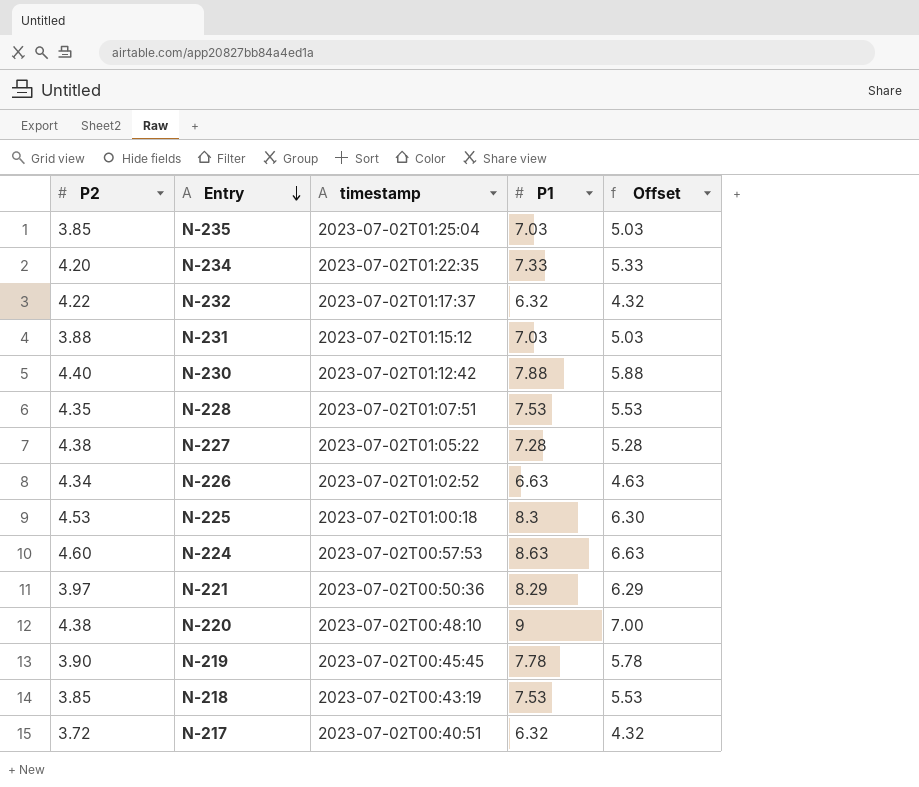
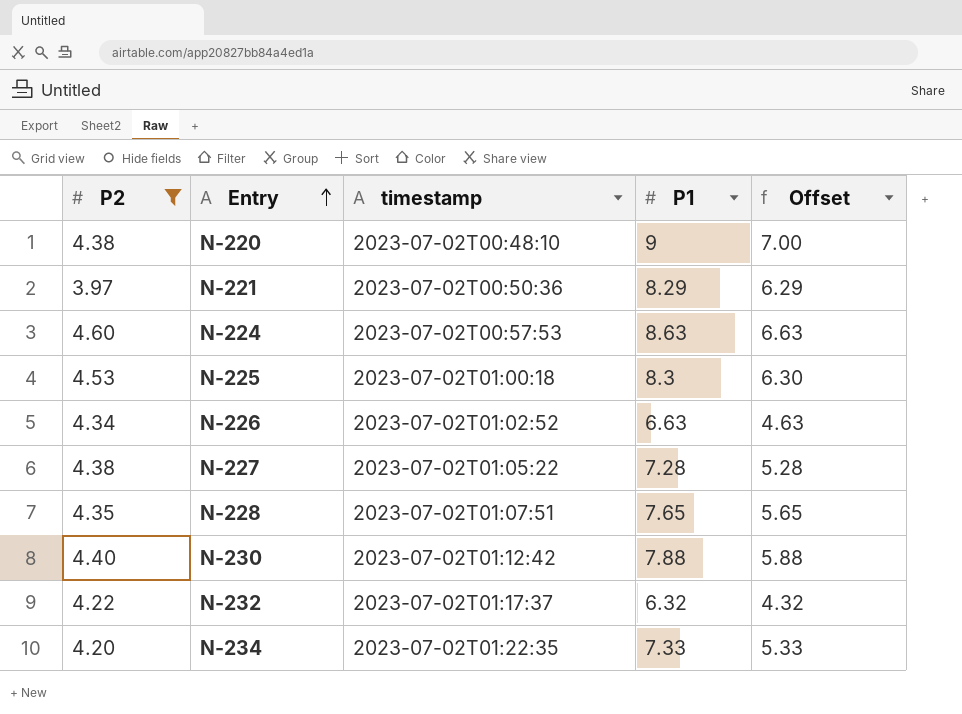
filter: none -> P2 >= 3.97
row order: Entry descending -> Entry ascending
N-228 | P1: 7.53 -> 7.65
N-228 | Offset: 5.53 -> 5.65

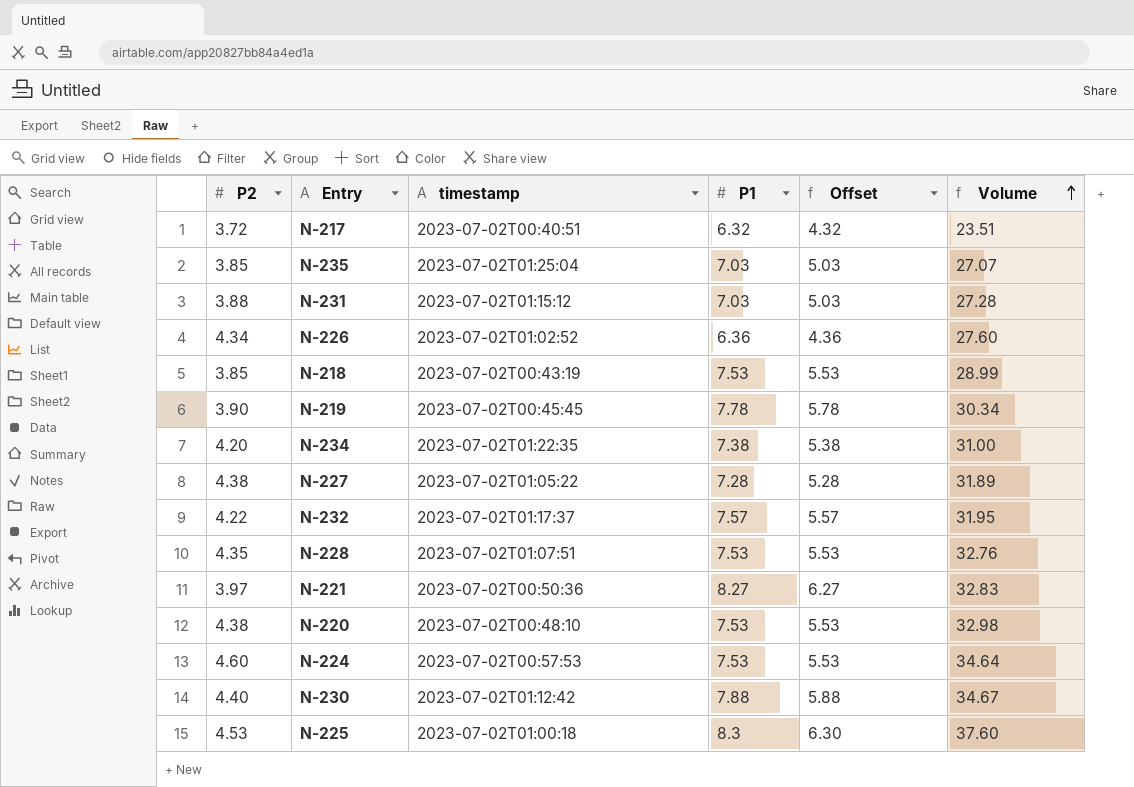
filter: P2 >= 3.97 -> none
row order: Entry ascending -> Volume ascending
column Volume | formula: none -> [P2] * [P1]
N-226 | P1: 6.63 -> 6.36
N-226 | Offset: 4.63 -> 4.36
N-234 | P1: 7.33 -> 7.38
N-234 | Offset: 5.33 -> 5.38
N-232 | P1: 6.32 -> 7.57
N-232 | Offset: 4.32 -> 5.57
N-228 | P1: 7.65 -> 7.53
N-228 | Offset: 5.65 -> 5.53
N-221 | P1: 8.29 -> 8.27
N-221 | Offset: 6.29 -> 6.27
N-220 | P1: 9 -> 7.53
N-220 | Offset: 7.00 -> 5.53
N-224 | P1: 8.63 -> 7.53
N-224 | Offset: 6.63 -> 5.53

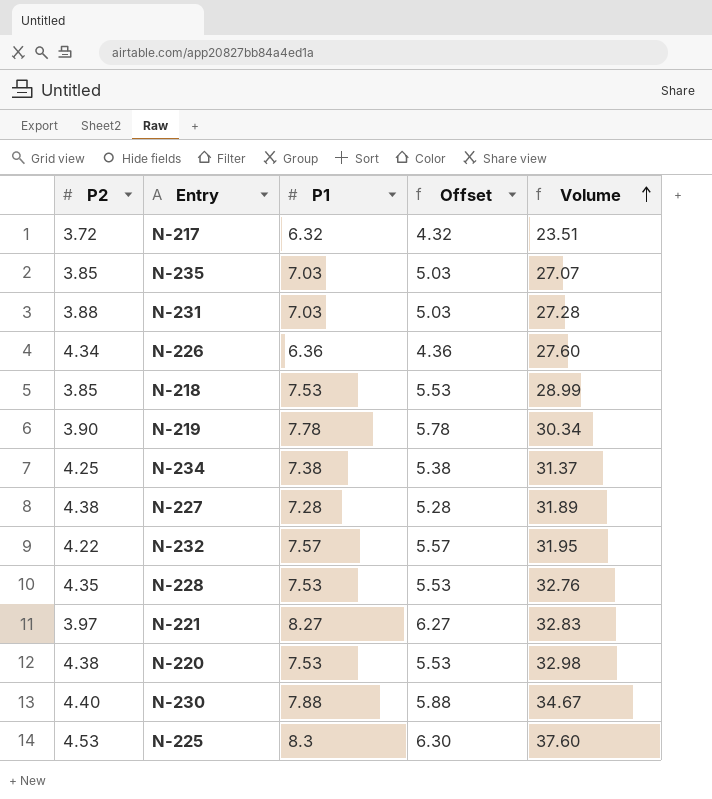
column timestamp | position: 3 -> none
row N-224: 4.60 | 2023-07-02T00:57:53 | 7.53 | 5.53 | 34.64 -> none
N-234 | P2: 4.20 -> 4.25
N-234 | Volume: 31.00 -> 31.37

